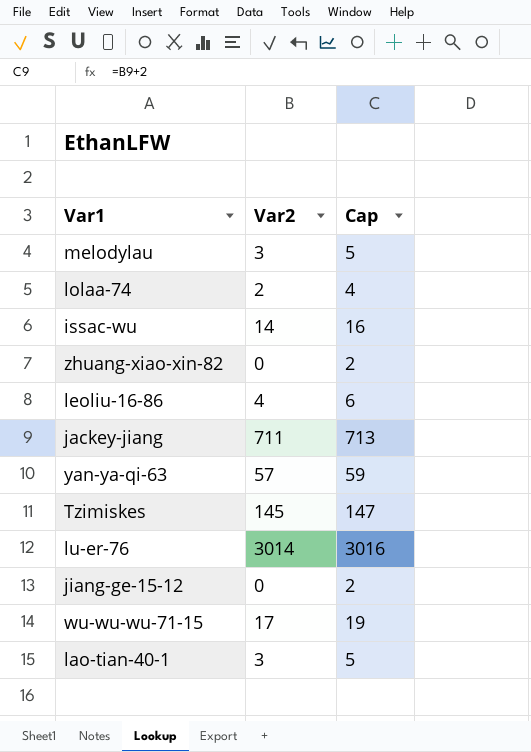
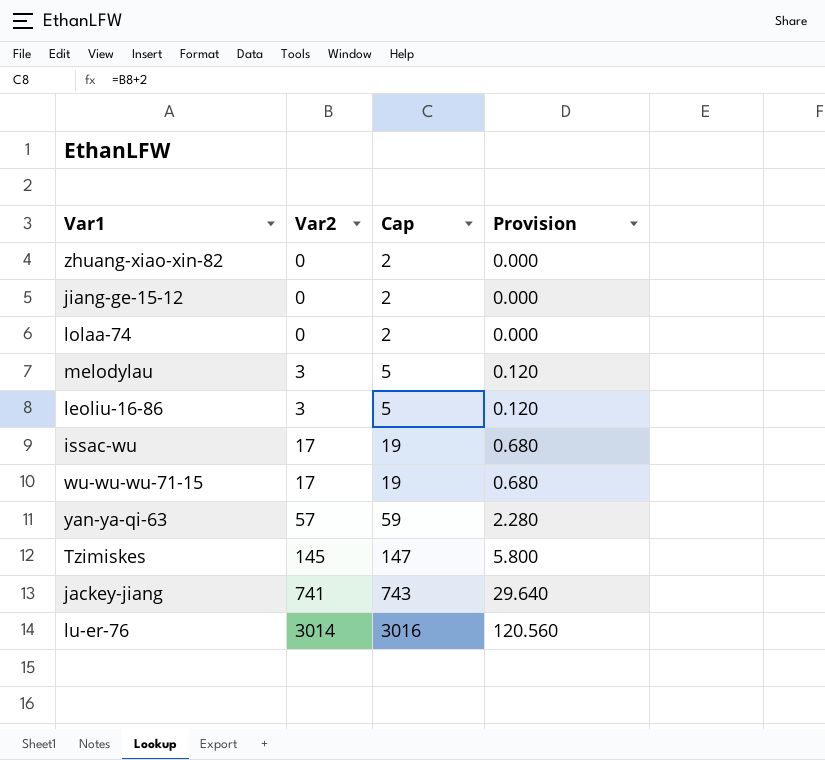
row order: none -> Var2 ascending
column Provision | formula: none -> [Var2] * 0.04
row lao-tian-40-1: 3 | 5 -> none
lolaa-74 | Var2: 2 -> 0
lolaa-74 | Cap: 4 -> 2
leoliu-16-86 | Var2: 4 -> 3
leoliu-16-86 | Cap: 6 -> 5
issac-wu | Var2: 14 -> 17
issac-wu | Cap: 16 -> 19
jackey-jiang | Var2: 711 -> 741
jackey-jiang | Cap: 713 -> 743

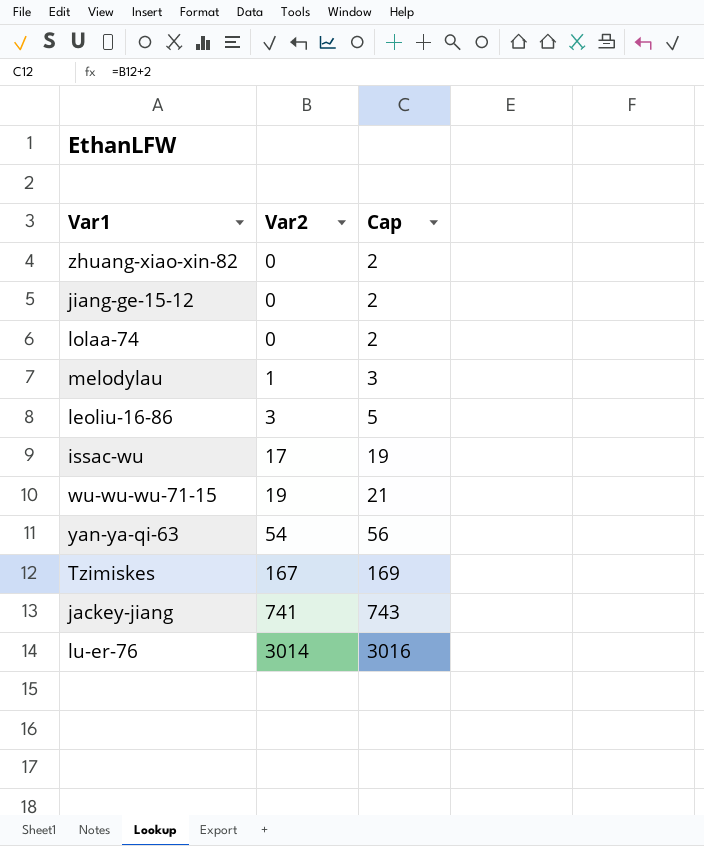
column Provision | formula: [Var2] * 0.04 -> none
melodylau | Var2: 3 -> 1
melodylau | Cap: 5 -> 3
wu-wu-wu-71-15 | Var2: 17 -> 19
wu-wu-wu-71-15 | Cap: 19 -> 21
yan-ya-qi-63 | Var2: 57 -> 54
yan-ya-qi-63 | Cap: 59 -> 56
Tzimiskes | Var2: 145 -> 167
Tzimiskes | Cap: 147 -> 169

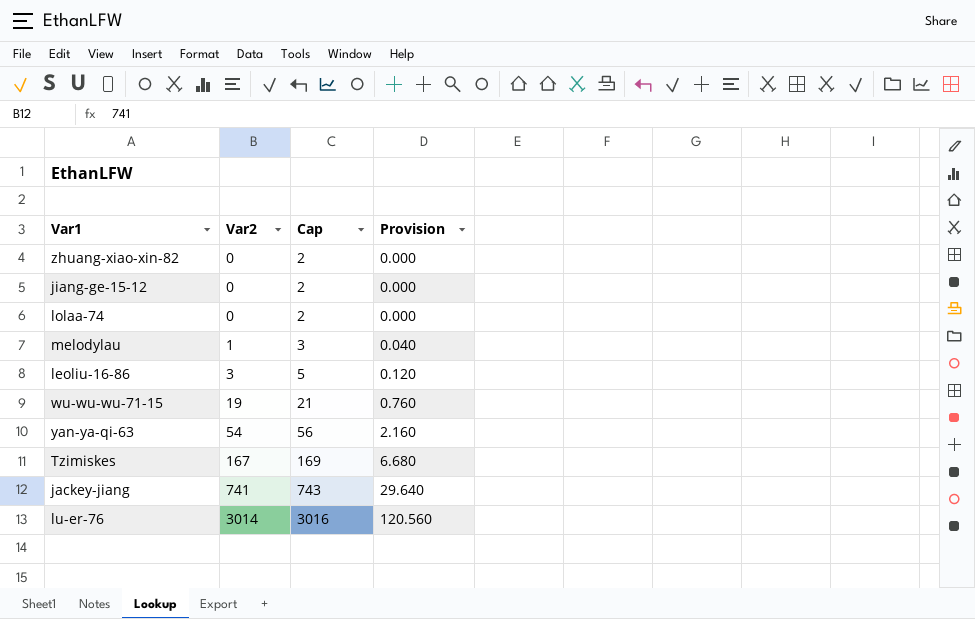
column Provision | formula: none -> [Var2] * 0.04
row issac-wu: 17 | 19 -> none

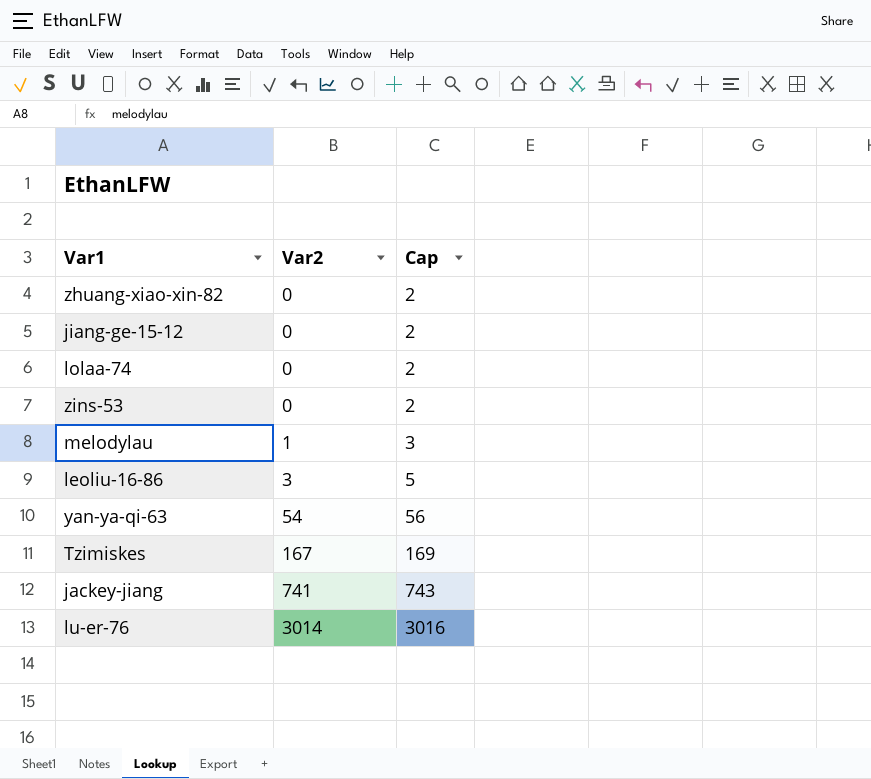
column Provision | formula: [Var2] * 0.04 -> none
row wu-wu-wu-71-15: 19 | 21 | 0.760 -> none
row zins-53: none -> 0 | 2

